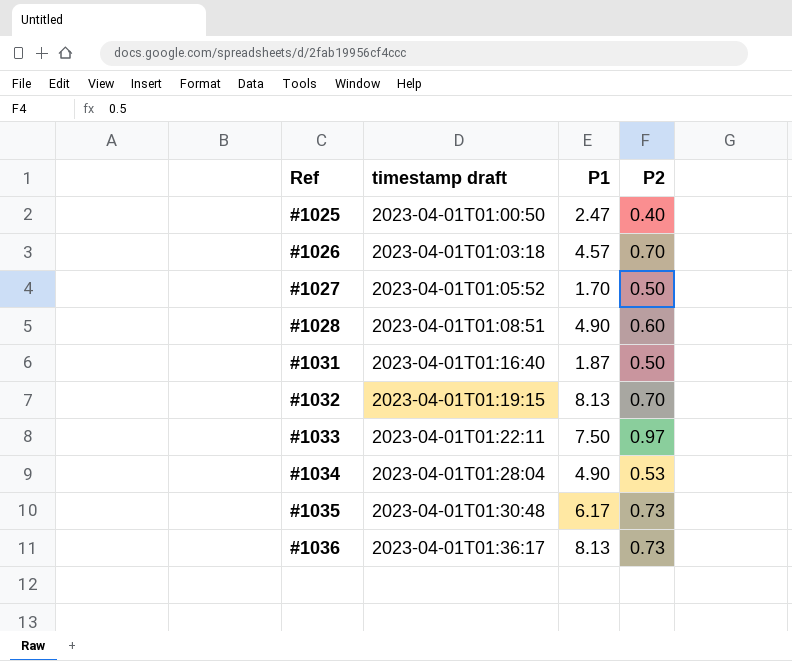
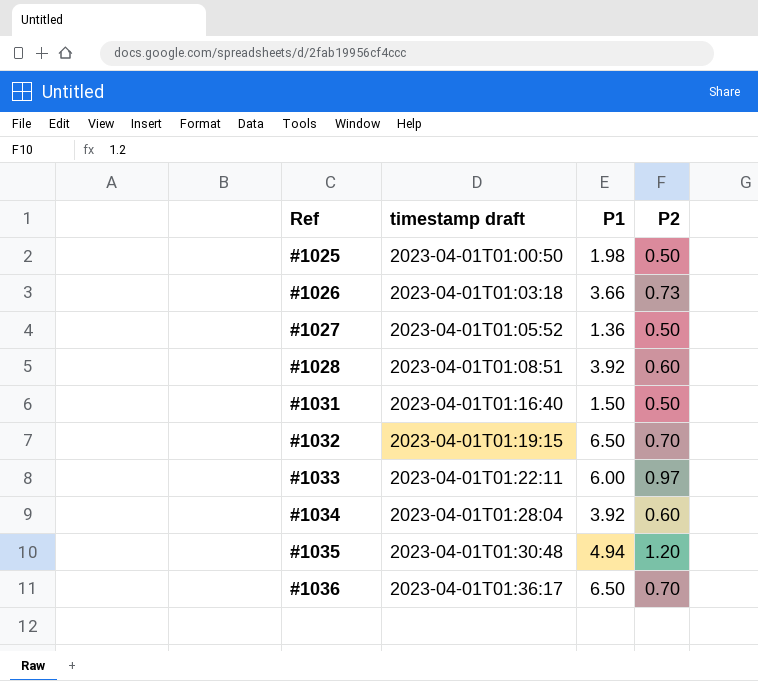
#1025 | P1: 2.47 -> 1.98
#1025 | P2: 0.40 -> 0.50
#1026 | P1: 4.57 -> 3.66
#1026 | P2: 0.70 -> 0.73
#1027 | P1: 1.70 -> 1.36
#1028 | P1: 4.90 -> 3.92
#1031 | P1: 1.87 -> 1.50
#1032 | P1: 8.13 -> 6.50
#1033 | P1: 7.50 -> 6.00
#1034 | P1: 4.90 -> 3.92
#1034 | P2: 0.53 -> 0.60
#1035 | P1: 6.17 -> 4.94
#1035 | P2: 0.73 -> 1.20
#1036 | P1: 8.13 -> 6.50
#1036 | P2: 0.73 -> 0.70

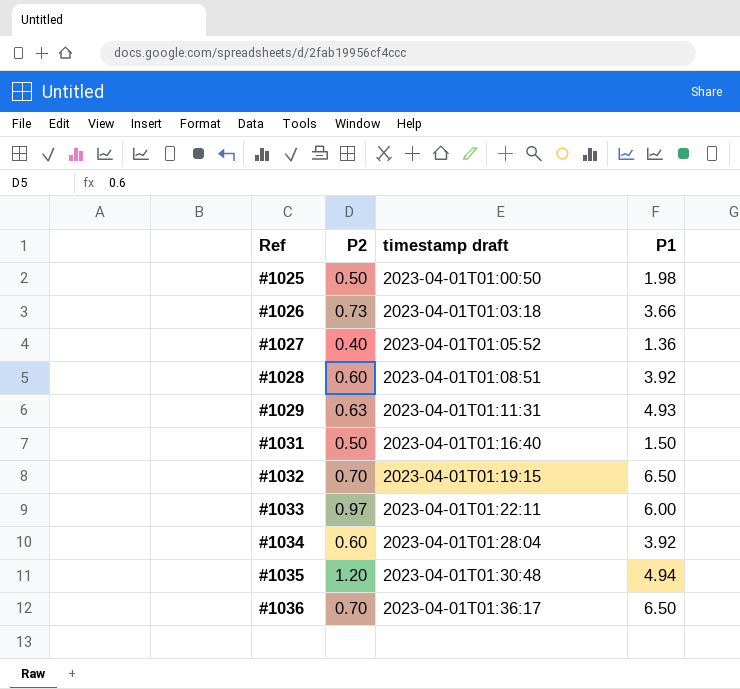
column P2 | position: 4 -> 2
#1027 | P2: 0.50 -> 0.40
row #1029: none -> 0.63 | 2023-04-01T01:11:31 | 4.93

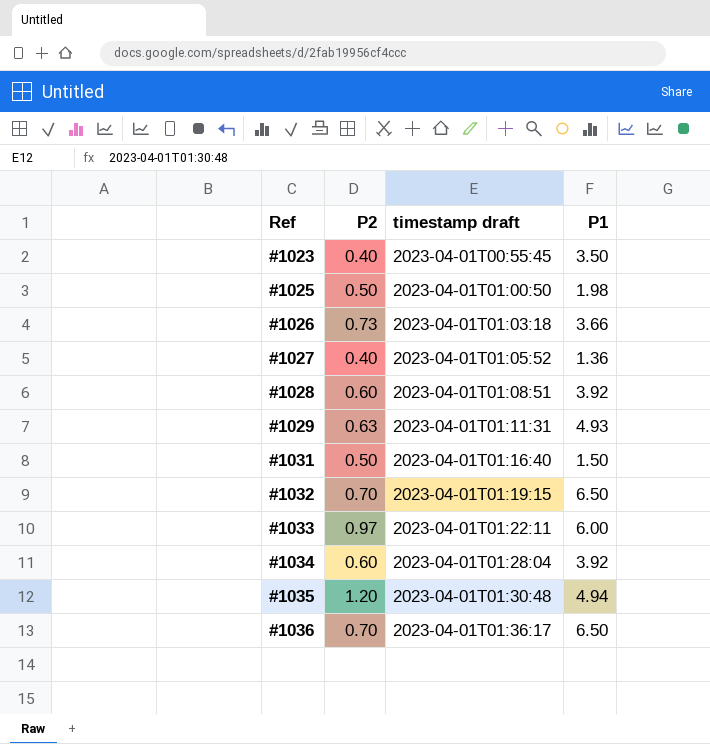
row #1023: none -> 0.40 | 2023-04-01T00:55:45 | 3.50

